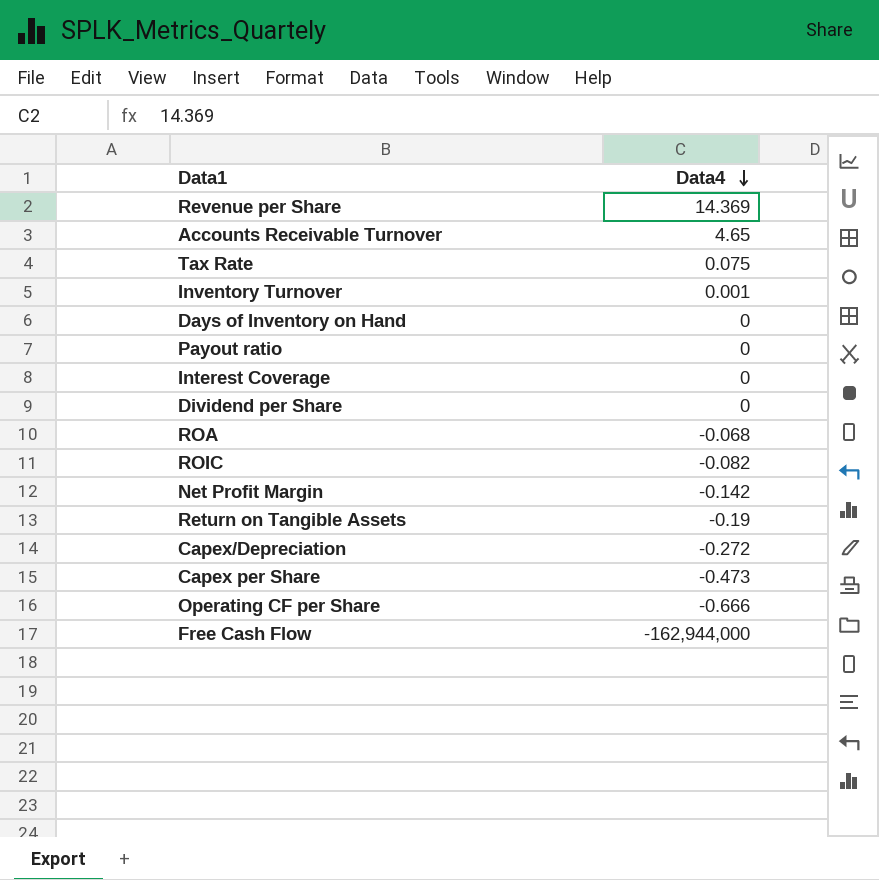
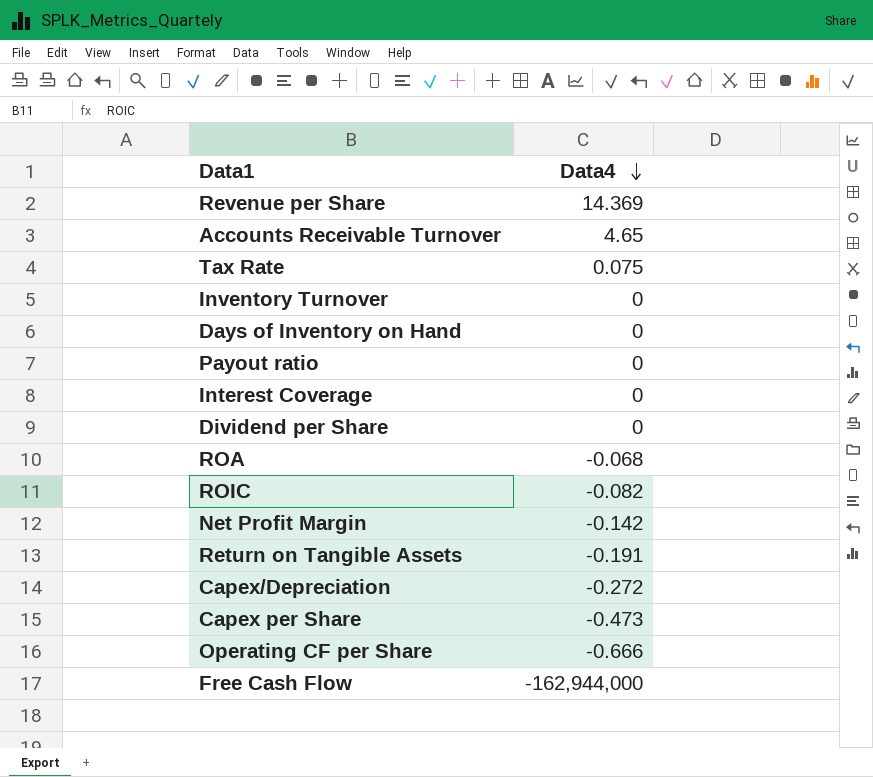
Inventory Turnover | Data4: 0.001 -> 0
Return on Tangible Assets | Data4: -0.19 -> -0.191

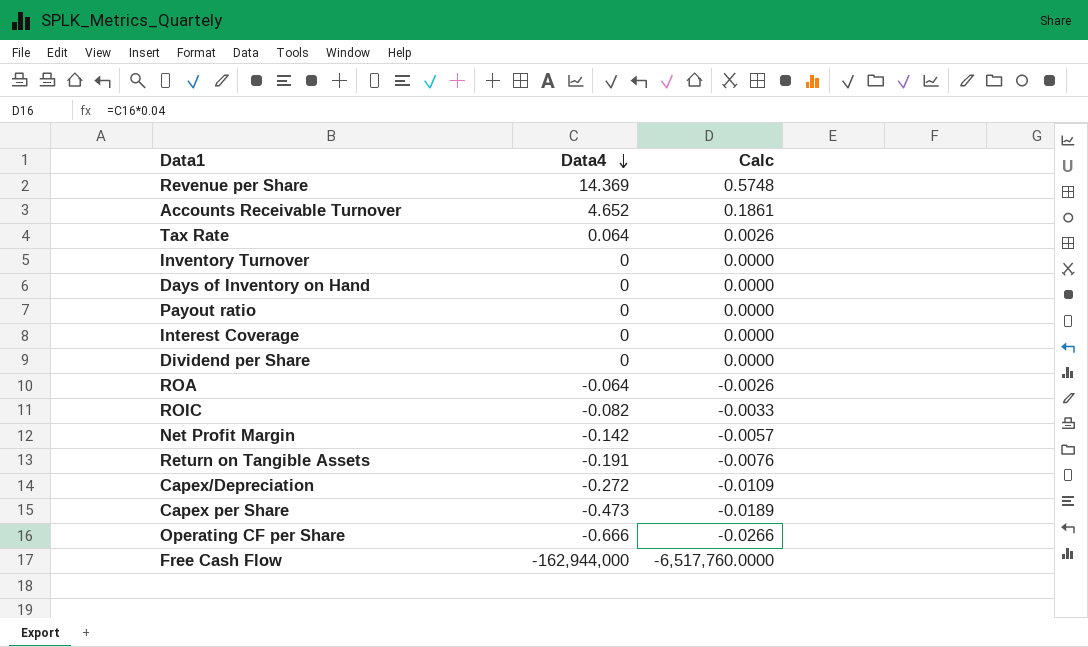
column Calc | formula: none -> [Data4] * 0.04
Accounts Receivable Turnover | Data4: 4.65 -> 4.652
Tax Rate | Data4: 0.075 -> 0.064
ROA | Data4: -0.068 -> -0.064

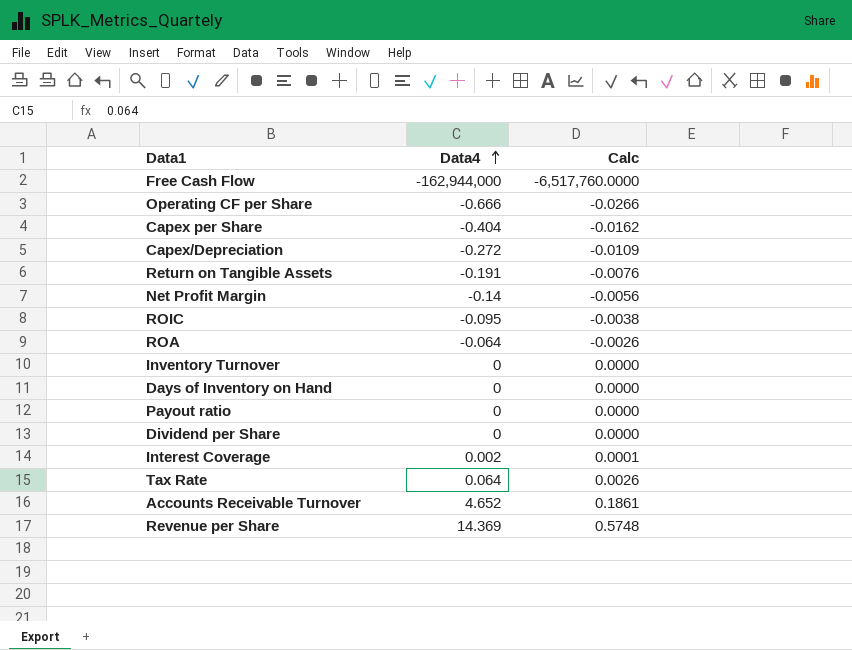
row order: Data4 descending -> Data4 ascending
Capex per Share | Data4: -0.473 -> -0.404
Capex per Share | Calc: -0.0189 -> -0.0162
Net Profit Margin | Data4: -0.142 -> -0.14
Net Profit Margin | Calc: -0.0057 -> -0.0056
ROIC | Data4: -0.082 -> -0.095
ROIC | Calc: -0.0033 -> -0.0038
Interest Coverage | Data4: 0 -> 0.002
Interest Coverage | Calc: 0.0000 -> 0.0001

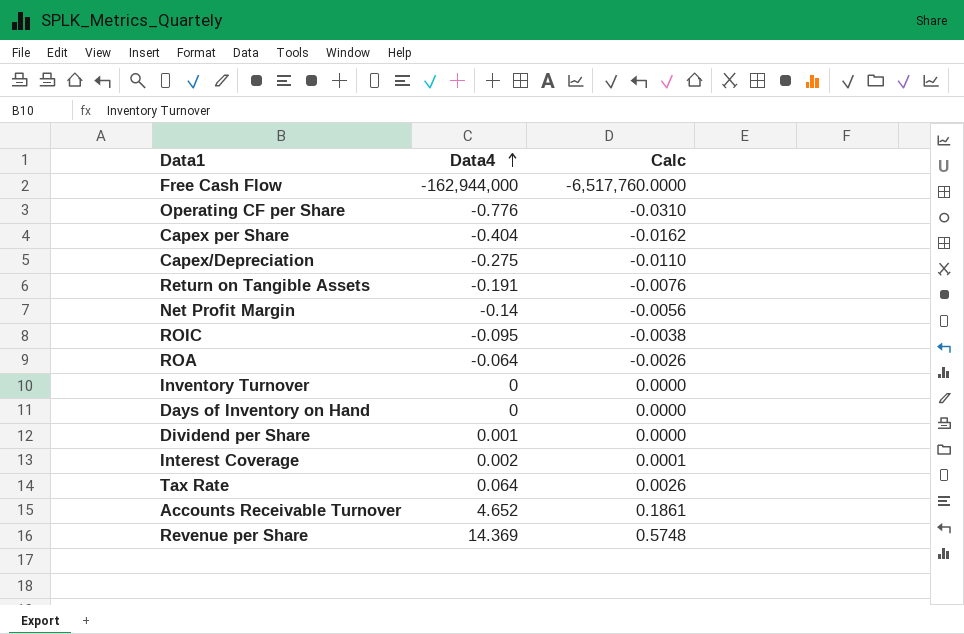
row Payout ratio: 0 | 0.0000 -> none
Operating CF per Share | Data4: -0.666 -> -0.776
Operating CF per Share | Calc: -0.0266 -> -0.0310
Capex/Depreciation | Data4: -0.272 -> -0.275
Capex/Depreciation | Calc: -0.0109 -> -0.0110
Dividend per Share | Data4: 0 -> 0.001

